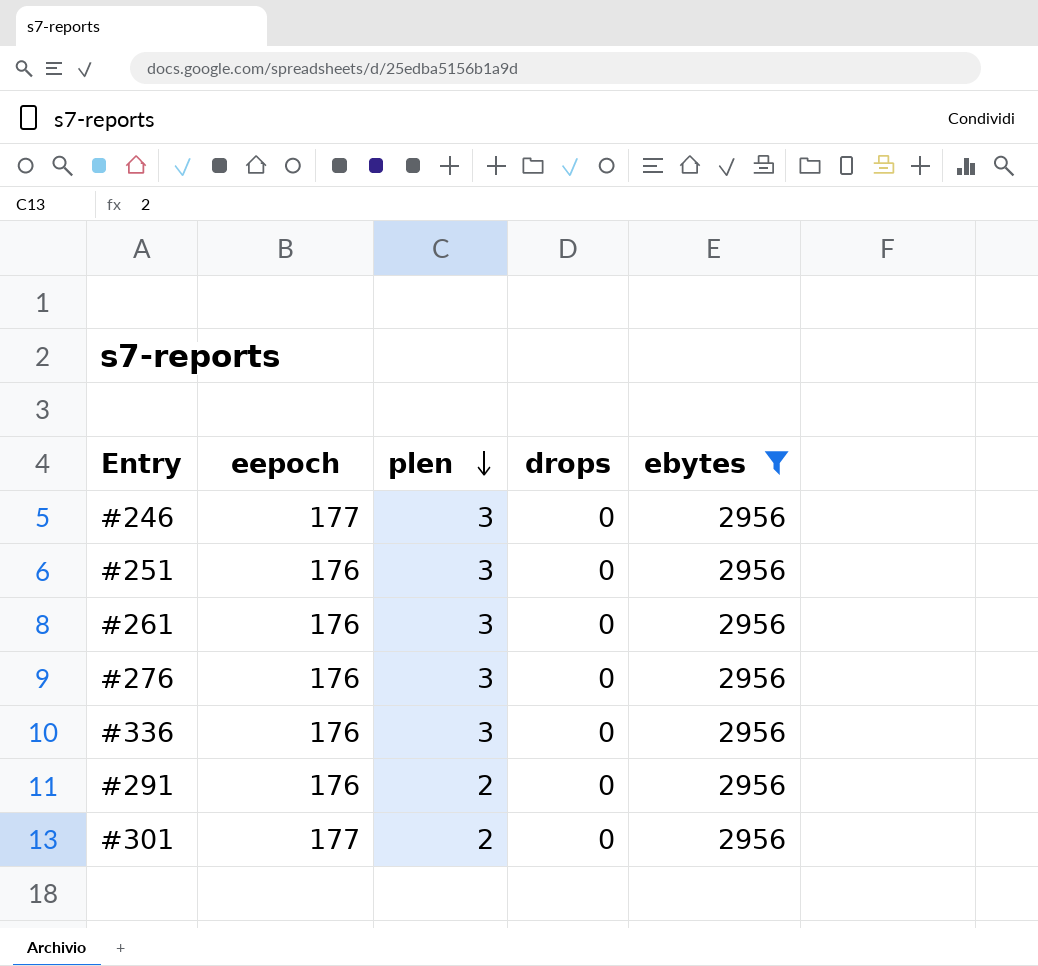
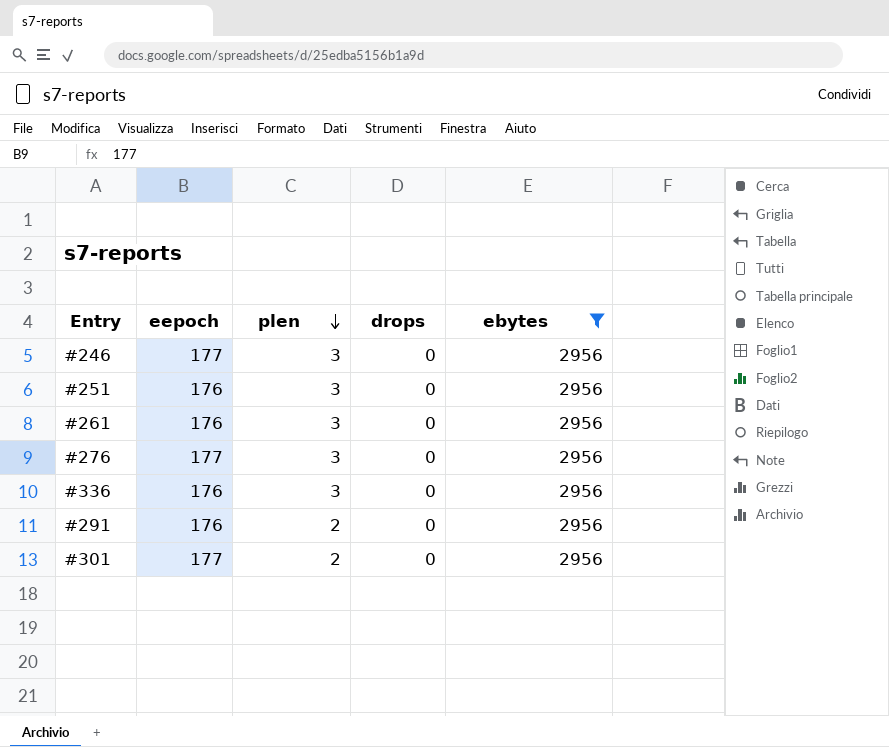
#276 | eepoch: 176 -> 177

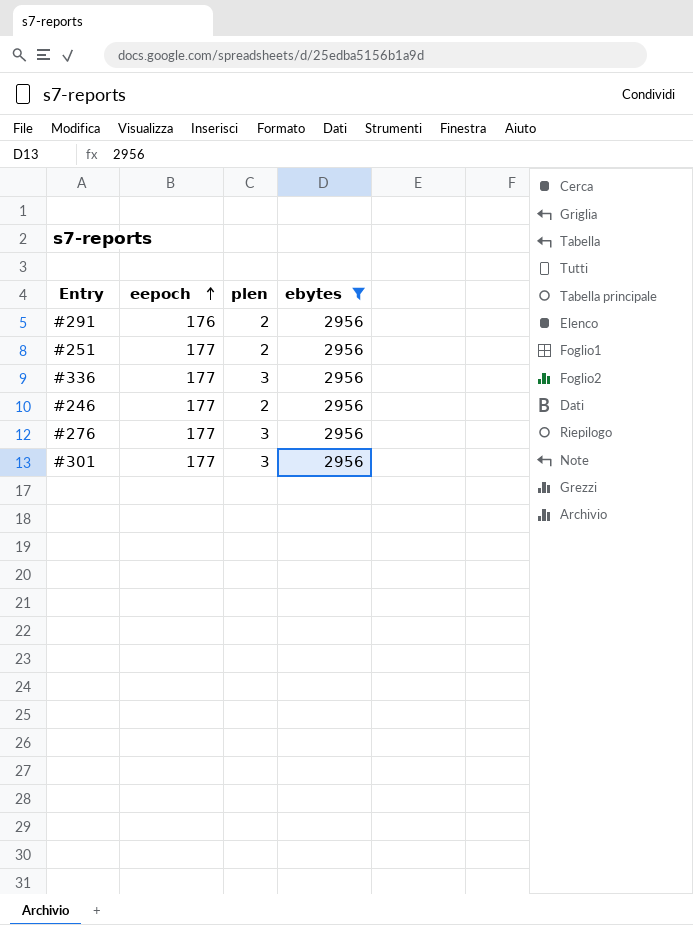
row order: plen descending -> eepoch ascending
column drops | position: 4 -> none
row #261: 176 | 3 | 0 | 2956 -> none
#251 | eepoch: 176 -> 177
#251 | plen: 3 -> 2
#336 | eepoch: 176 -> 177
#246 | plen: 3 -> 2
#301 | plen: 2 -> 3

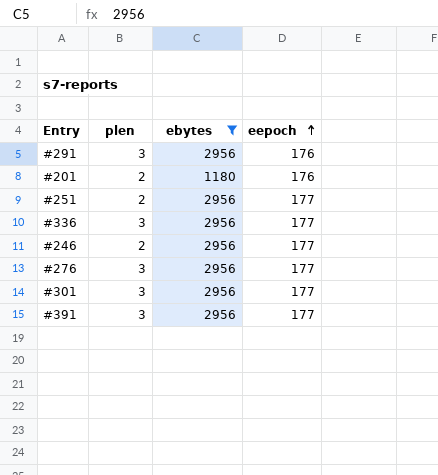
column eepoch | position: 2 -> 4
#291 | plen: 2 -> 3
row #201: none -> 2 | 1180 | 176
row #391: none -> 3 | 2956 | 177

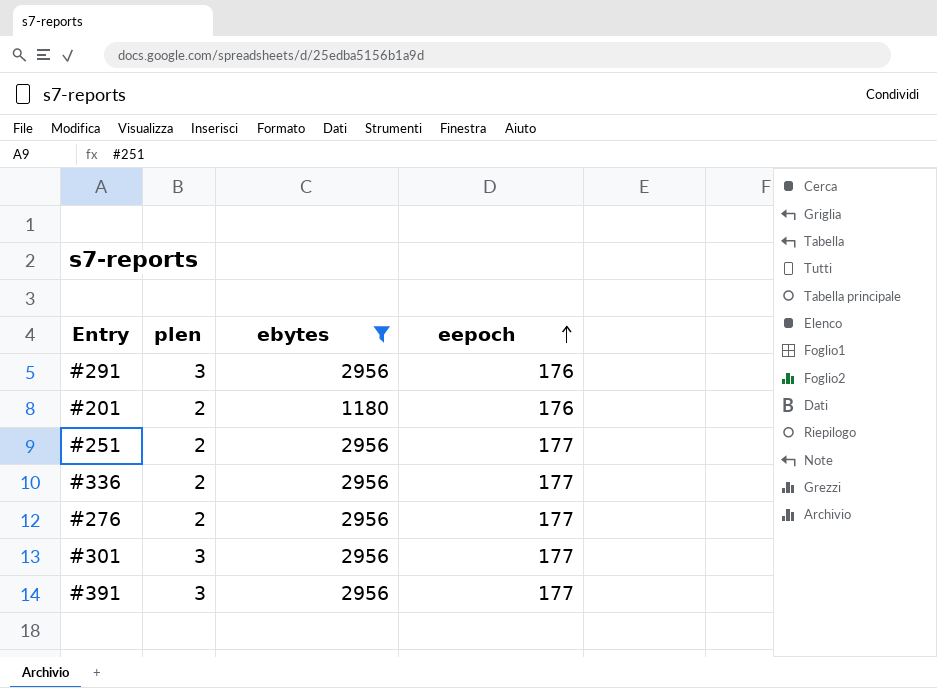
row #246: 2 | 2956 | 177 -> none
#336 | plen: 3 -> 2
#276 | plen: 3 -> 2

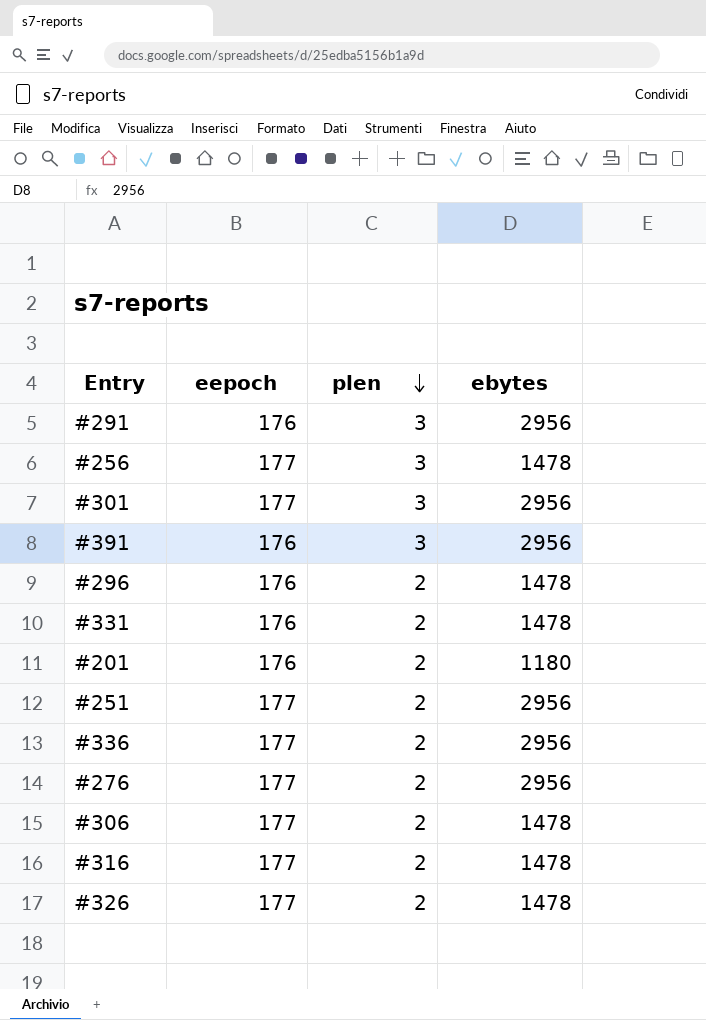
filter: ebytes != 1478 -> none
row order: eepoch ascending -> plen descending
column eepoch | position: 4 -> 2
#391 | eepoch: 177 -> 176

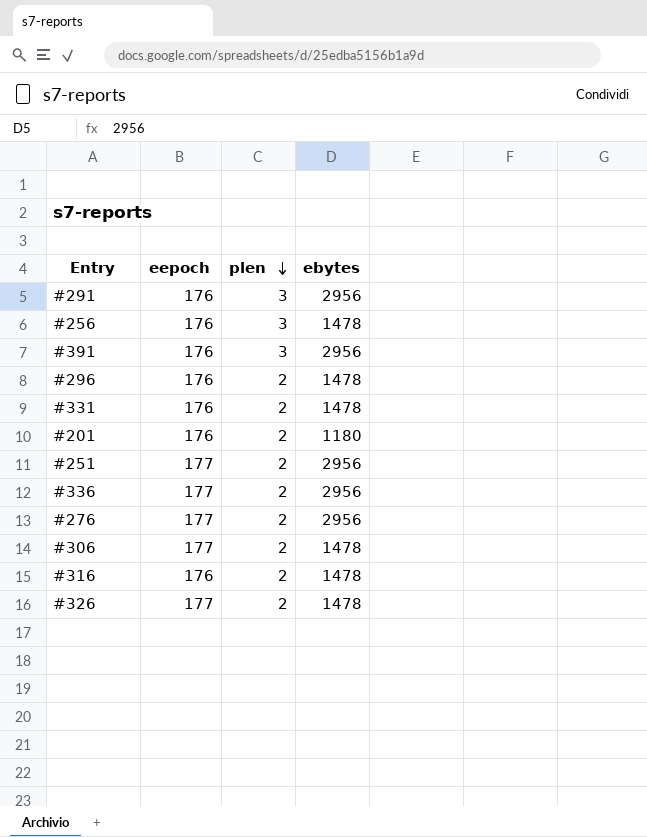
row #301: 177 | 3 | 2956 -> none
#256 | eepoch: 177 -> 176
#316 | eepoch: 177 -> 176

